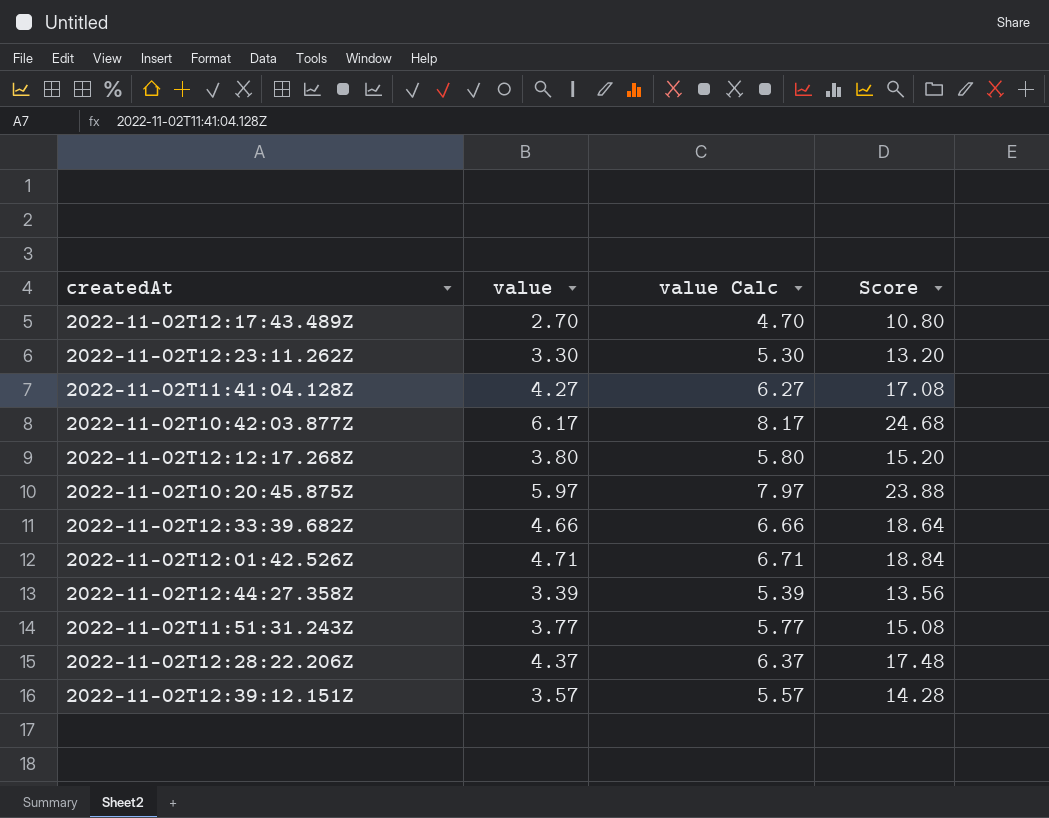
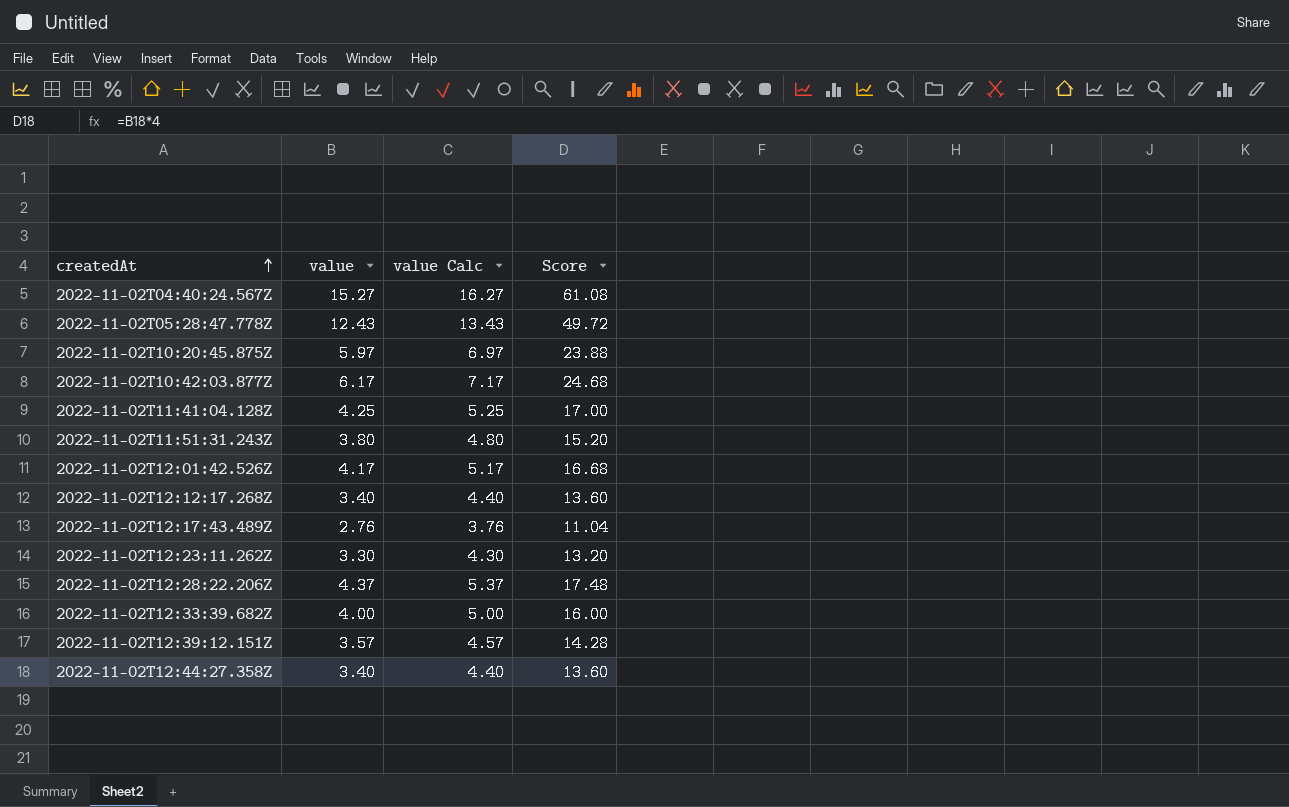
row order: none -> createdAt ascending
column value Calc | formula: [value] + 2 -> [value] + 1
row 2022-11-02T04:40:24.567Z: none -> 15.27 | 16.27 | 61.08
row 2022-11-02T05:28:47.778Z: none -> 12.43 | 13.43 | 49.72
2022-11-02T11:41:04.128Z | value: 4.27 -> 4.25
2022-11-02T11:41:04.128Z | Score: 17.08 -> 17.00
2022-11-02T11:51:31.243Z | value: 3.77 -> 3.80
2022-11-02T11:51:31.243Z | Score: 15.08 -> 15.20
2022-11-02T12:01:42.526Z | value: 4.71 -> 4.17
2022-11-02T12:01:42.526Z | Score: 18.84 -> 16.68
2022-11-02T12:12:17.268Z | value: 3.80 -> 3.40
2022-11-02T12:12:17.268Z | Score: 15.20 -> 13.60
2022-11-02T12:17:43.489Z | value: 2.70 -> 2.76
2022-11-02T12:17:43.489Z | Score: 10.80 -> 11.04
2022-11-02T12:33:39.682Z | value: 4.66 -> 4.00
2022-11-02T12:33:39.682Z | Score: 18.64 -> 16.00
2022-11-02T12:44:27.358Z | value: 3.39 -> 3.40
2022-11-02T12:44:27.358Z | Score: 13.56 -> 13.60

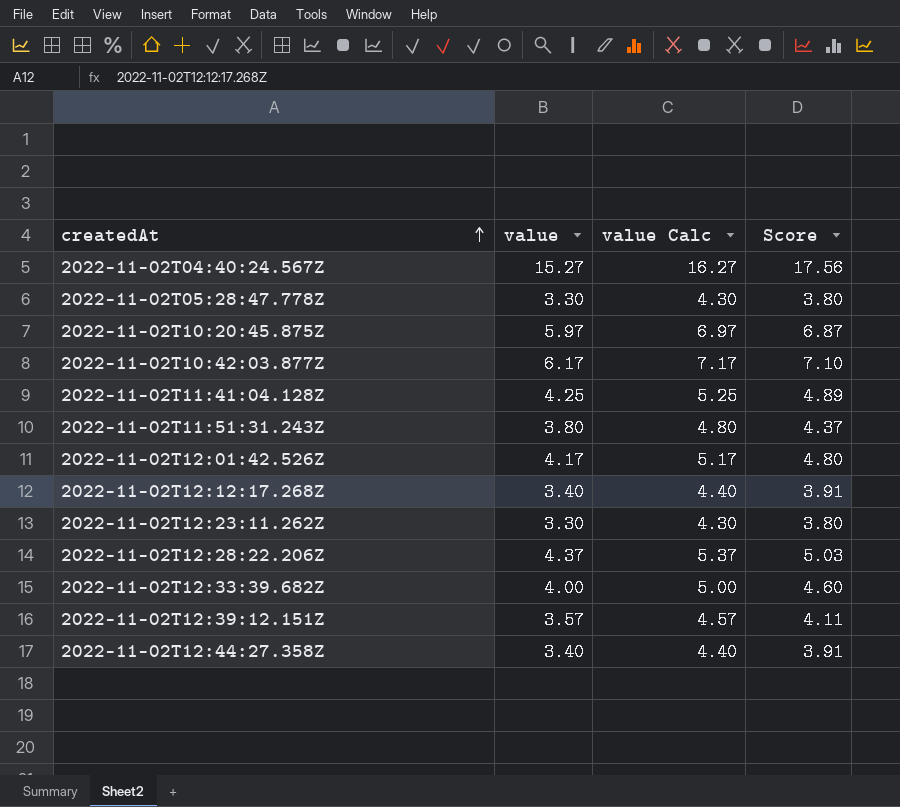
column Score | formula: [value] * 4 -> [value] * 1.15
row 2022-11-02T12:17:43.489Z: 2.76 | 3.76 | 11.04 -> none
2022-11-02T05:28:47.778Z | value: 12.43 -> 3.30
2022-11-02T05:28:47.778Z | value Calc: 13.43 -> 4.30

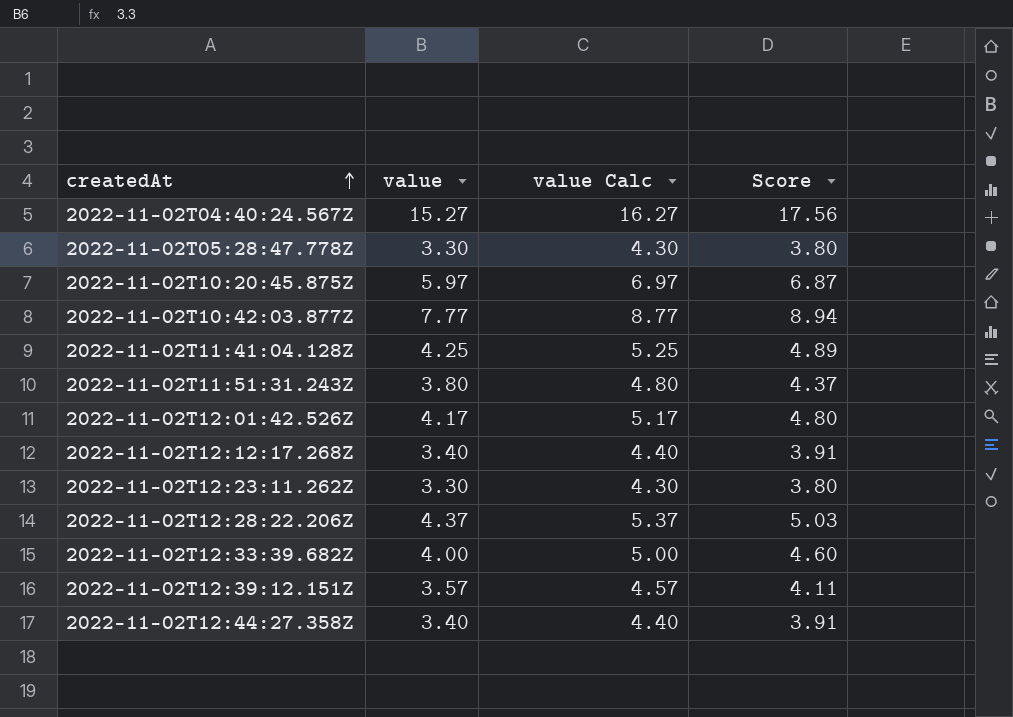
2022-11-02T10:42:03.877Z | value: 6.17 -> 7.77
2022-11-02T10:42:03.877Z | value Calc: 7.17 -> 8.77
2022-11-02T10:42:03.877Z | Score: 7.10 -> 8.94

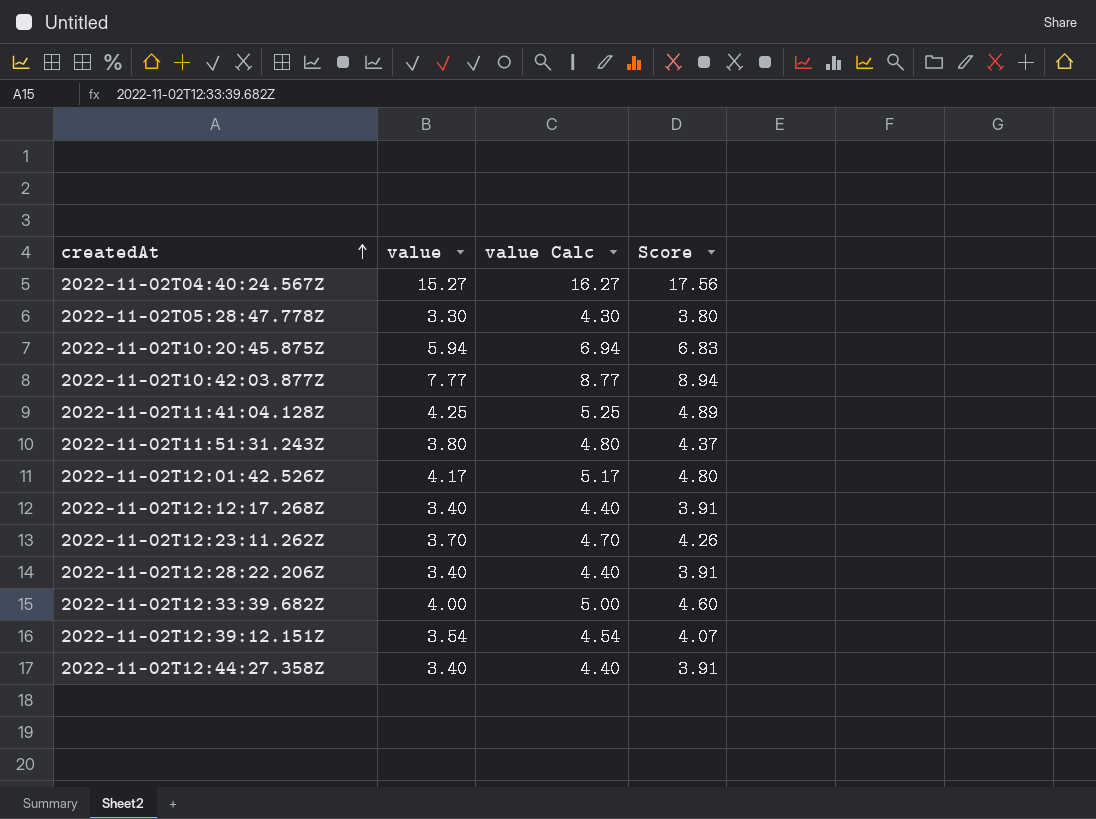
2022-11-02T10:20:45.875Z | value: 5.97 -> 5.94
2022-11-02T10:20:45.875Z | value Calc: 6.97 -> 6.94
2022-11-02T10:20:45.875Z | Score: 6.87 -> 6.83
2022-11-02T12:23:11.262Z | value: 3.30 -> 3.70
2022-11-02T12:23:11.262Z | value Calc: 4.30 -> 4.70
2022-11-02T12:23:11.262Z | Score: 3.80 -> 4.26
2022-11-02T12:28:22.206Z | value: 4.37 -> 3.40
2022-11-02T12:28:22.206Z | value Calc: 5.37 -> 4.40
2022-11-02T12:28:22.206Z | Score: 5.03 -> 3.91
2022-11-02T12:39:12.151Z | value: 3.57 -> 3.54
2022-11-02T12:39:12.151Z | value Calc: 4.57 -> 4.54
2022-11-02T12:39:12.151Z | Score: 4.11 -> 4.07

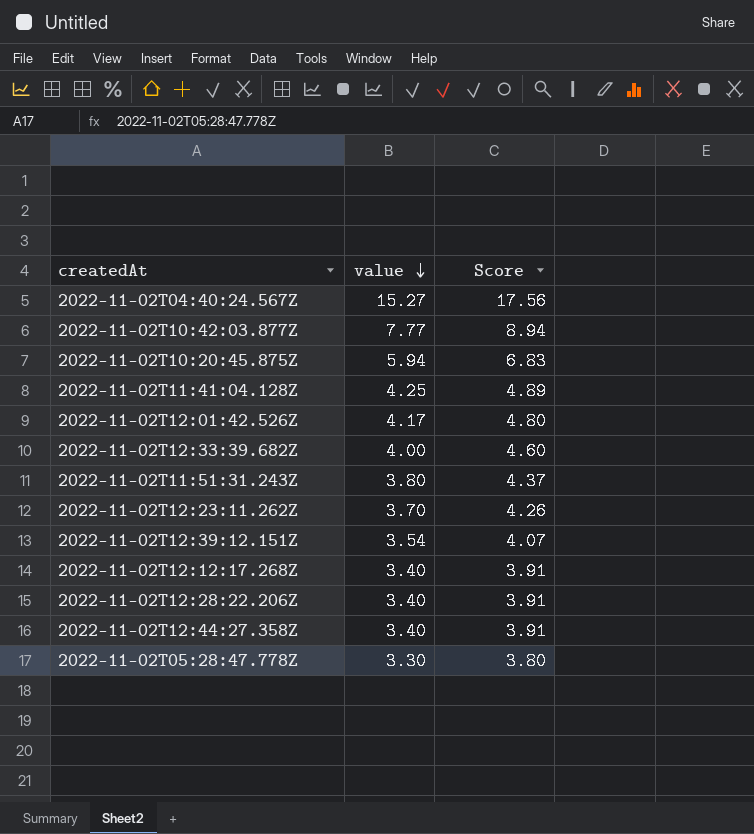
row order: createdAt ascending -> value descending
column value Calc | formula: [value] + 1 -> none

